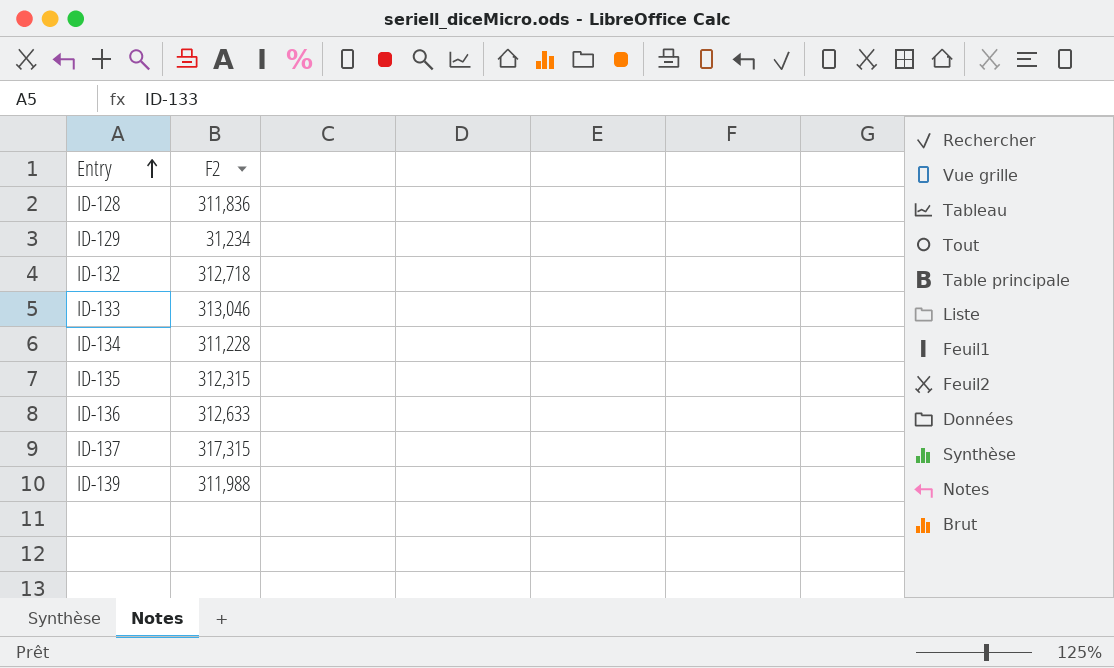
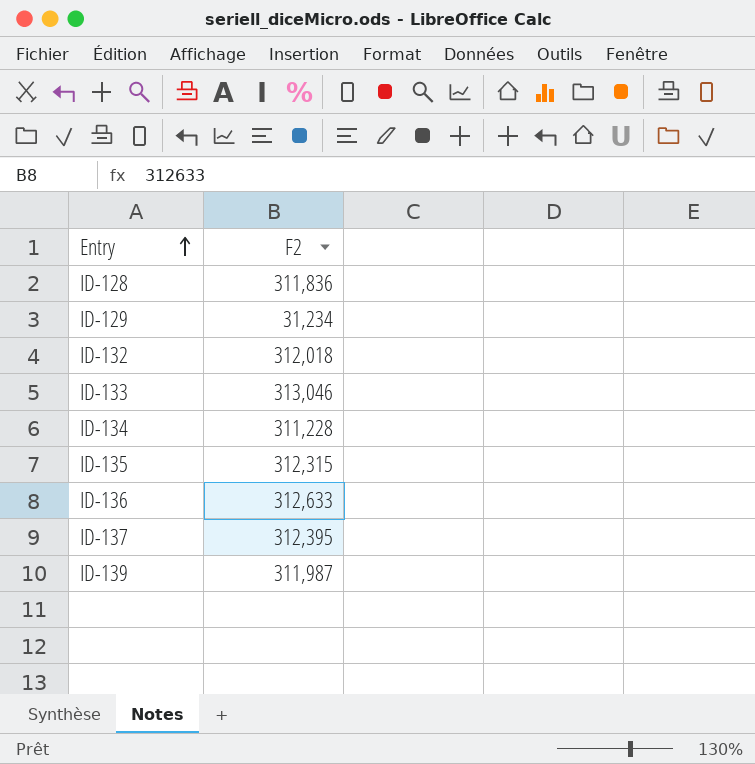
ID-132 | F2: 312,718 -> 312,018
ID-137 | F2: 317,315 -> 312,395
ID-139 | F2: 311,988 -> 311,987

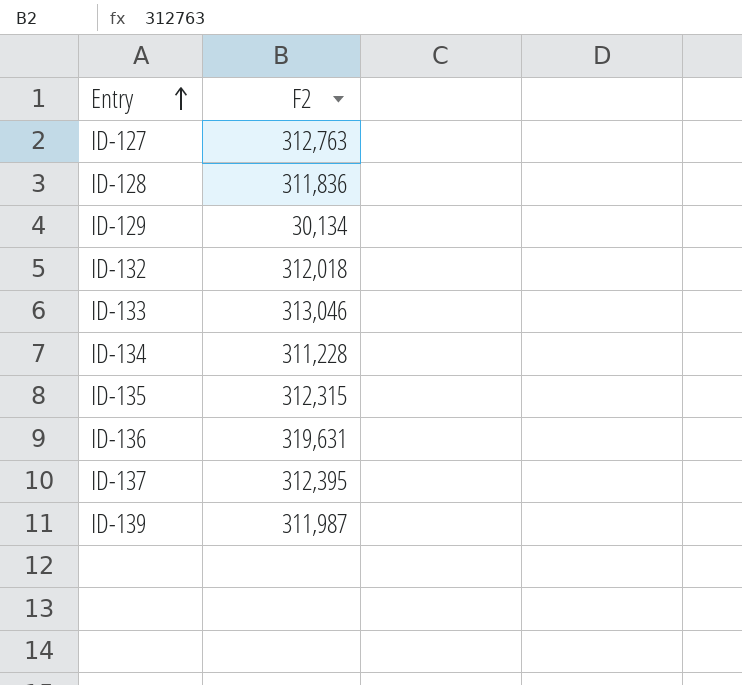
row ID-127: none -> 312,763
ID-129 | F2: 31,234 -> 30,134
ID-136 | F2: 312,633 -> 319,631

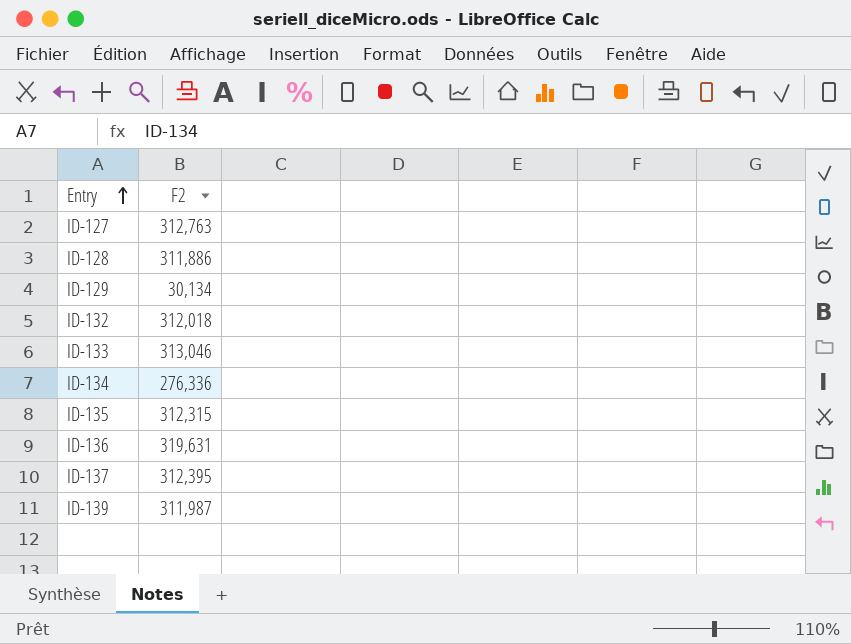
ID-128 | F2: 311,836 -> 311,886
ID-134 | F2: 311,228 -> 276,336

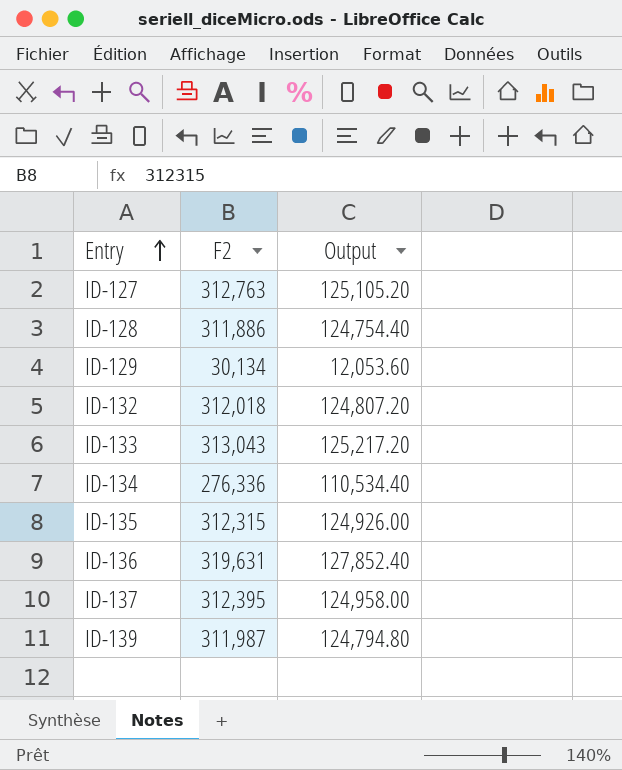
column Output | formula: none -> [F2] * 0.4
ID-133 | F2: 313,046 -> 313,043

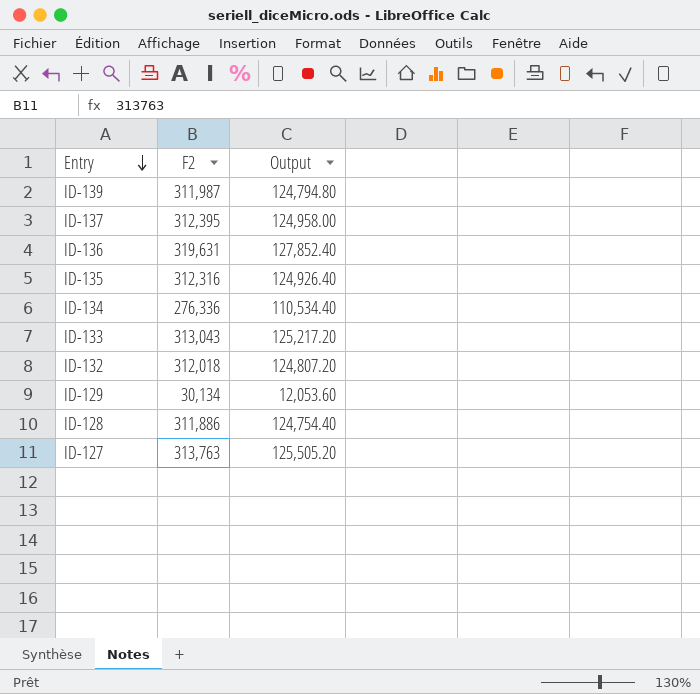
row order: Entry ascending -> Entry descending
ID-135 | F2: 312,315 -> 312,316
ID-135 | Output: 124,926.00 -> 124,926.40
ID-127 | F2: 312,763 -> 313,763
ID-127 | Output: 125,105.20 -> 125,505.20

